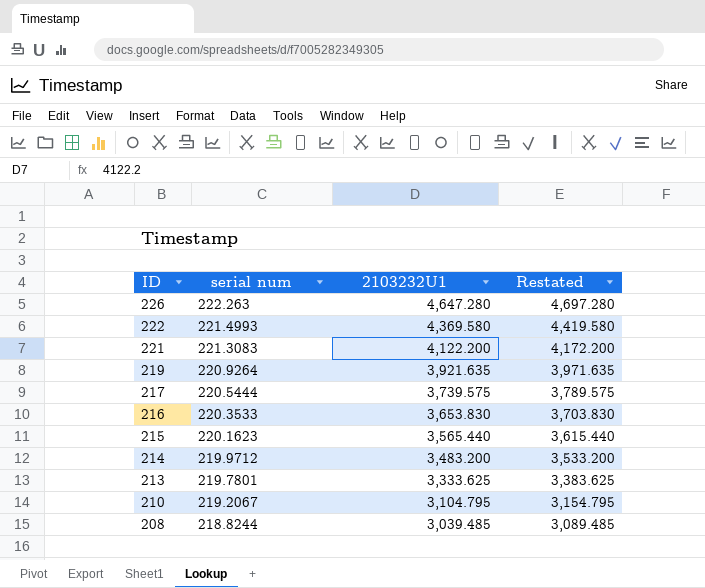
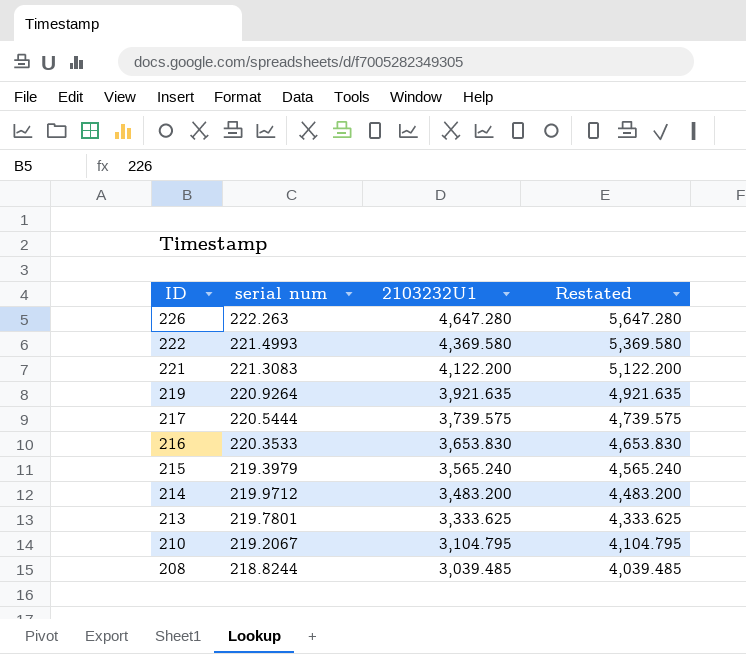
column Restated | formula: [2103232U1] + 50 -> [2103232U1] + 1000
215 | serial num: 220.1623 -> 219.3979
215 | 2103232U1: 3,565.440 -> 3,565.240

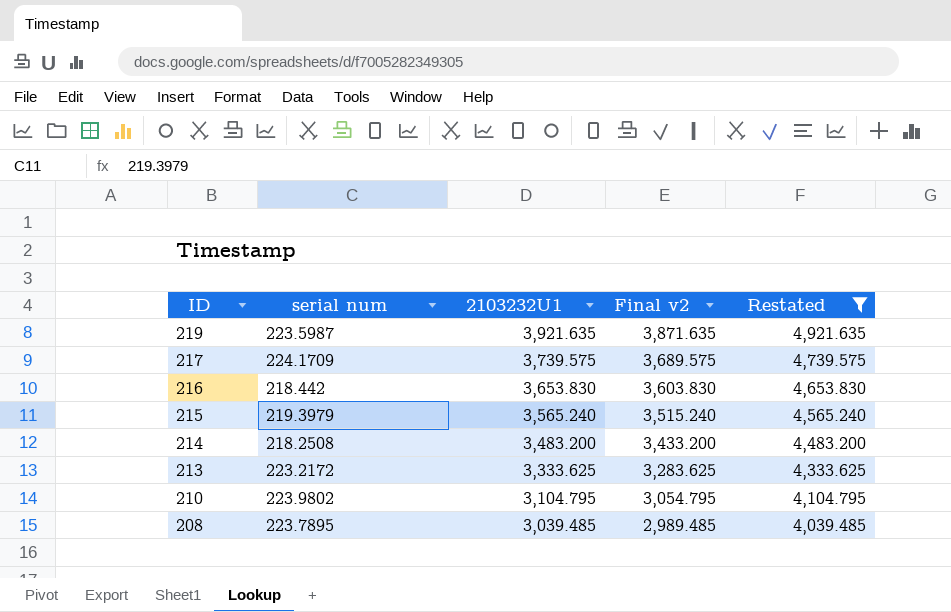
filter: none -> Restated <= 4,921.635
column Final v2 | formula: none -> [2103232U1] - 50
219 | serial num: 220.9264 -> 223.5987
217 | serial num: 220.5444 -> 224.1709
216 | serial num: 220.3533 -> 218.442
214 | serial num: 219.9712 -> 218.2508
213 | serial num: 219.7801 -> 223.2172
210 | serial num: 219.2067 -> 223.9802
208 | serial num: 218.8244 -> 223.7895

